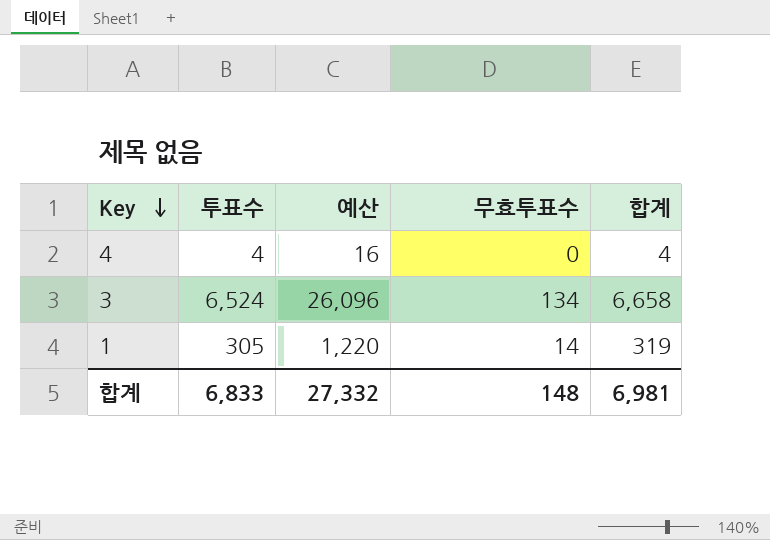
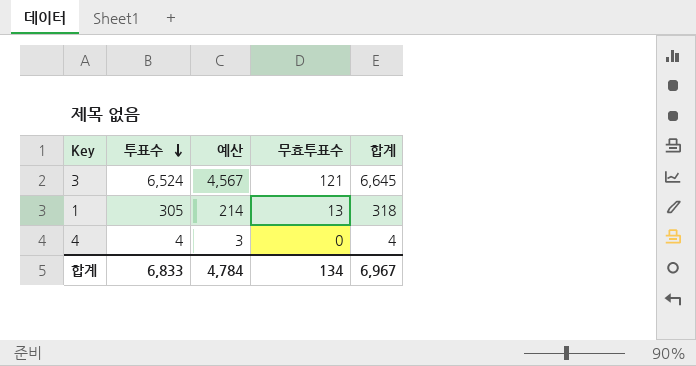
row order: Key descending -> 투표수 descending
column 예산 | formula: [투표수] * 4 -> [투표수] * 0.7
3 | 무효투표수: 134 -> 121
3 | 합계: 6,658 -> 6,645
1 | 무효투표수: 14 -> 13
1 | 합계: 319 -> 318
합계 | 예산: 27,332 -> 4,784
합계 | 무효투표수: 148 -> 134
합계 | 합계: 6,981 -> 6,967

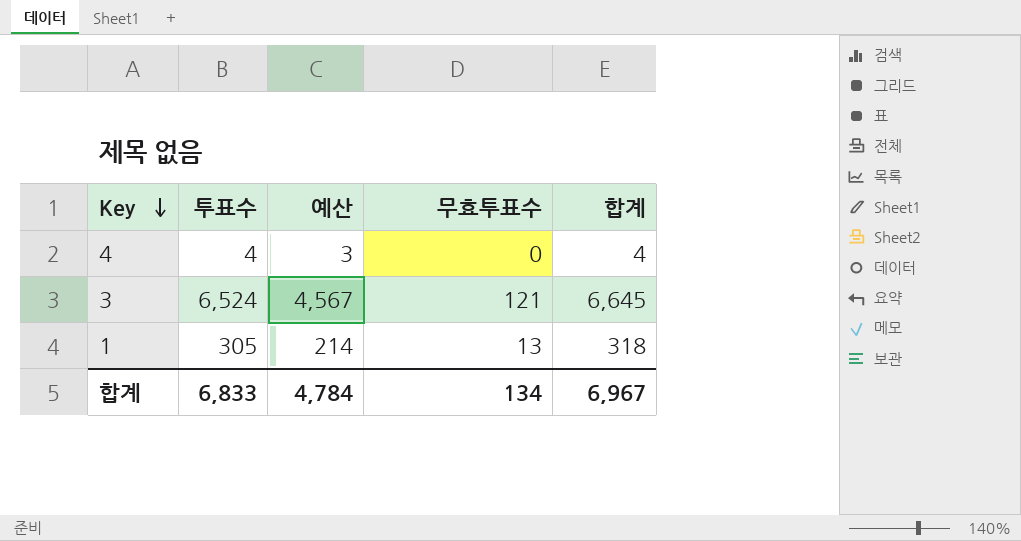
row order: 투표수 descending -> Key descending

